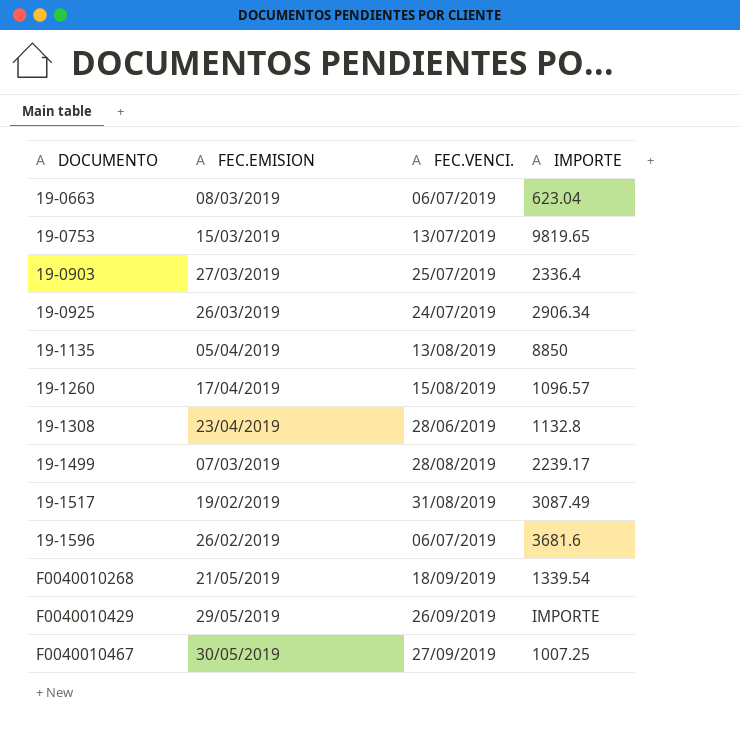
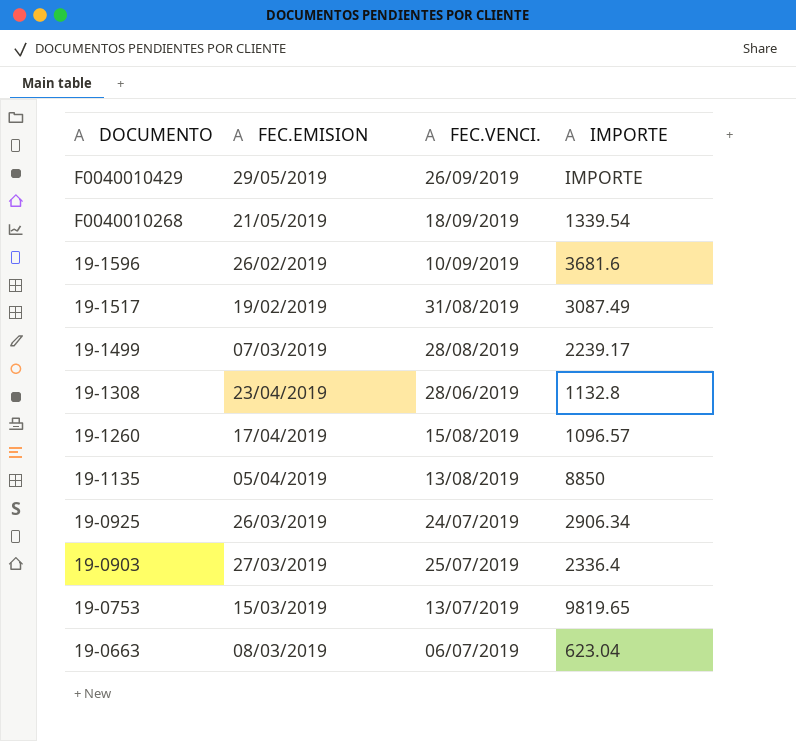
row order: DOCUMENTO ascending -> DOCUMENTO descending
row F0040010467: 30/05/2019 | 27/09/2019 | 1007.25 -> none
19-1596 | FEC.VENCI.: 06/07/2019 -> 10/09/2019

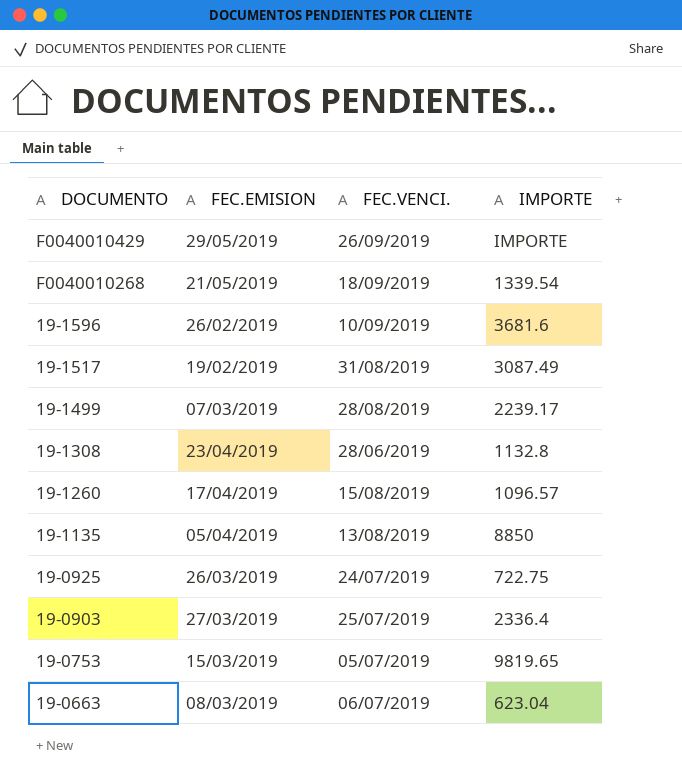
19-0925 | IMPORTE: 2906.34 -> 722.75
19-0753 | FEC.VENCI.: 13/07/2019 -> 05/07/2019

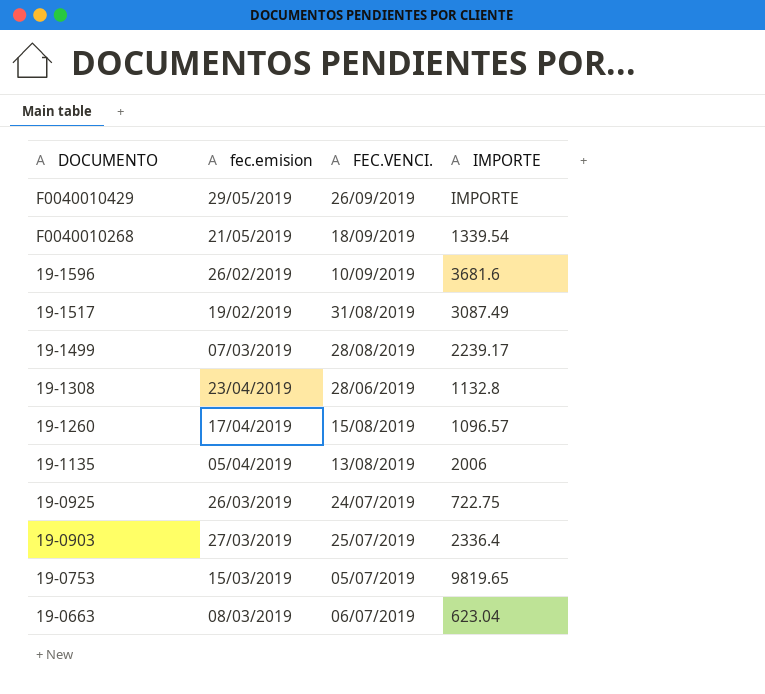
column name: FEC.EMISION -> fec.emision
19-1135 | IMPORTE: 8850 -> 2006

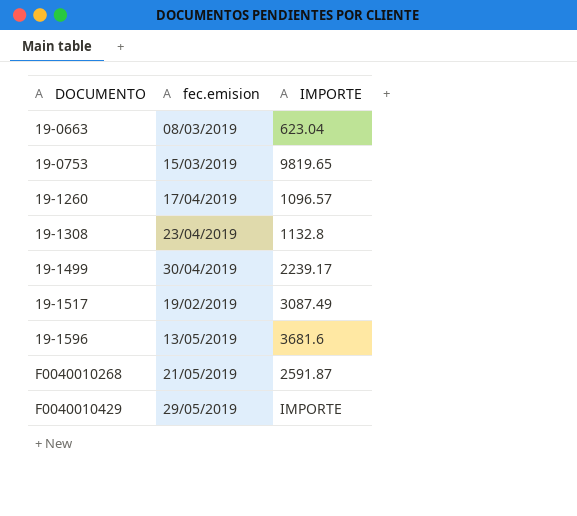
row order: DOCUMENTO descending -> DOCUMENTO ascending
column FEC.VENCI. | position: 3 -> none
row 19-1135: 05/04/2019 | 13/08/2019 | 2006 -> none
row 19-0925: 26/03/2019 | 24/07/2019 | 722.75 -> none
row 19-0903: 27/03/2019 | 25/07/2019 | 2336.4 -> none
19-1499 | fec.emision: 07/03/2019 -> 30/04/2019
19-1596 | fec.emision: 26/02/2019 -> 13/05/2019
F0040010268 | IMPORTE: 1339.54 -> 2591.87

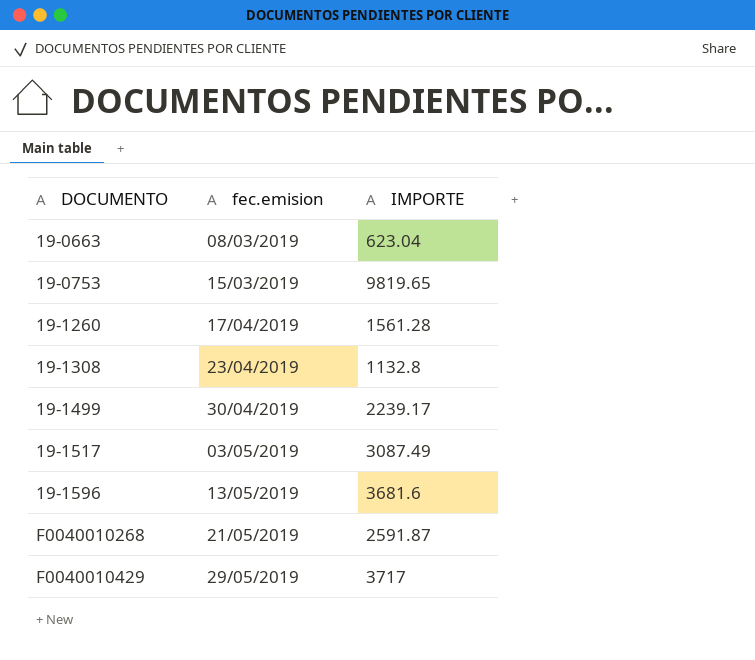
19-1260 | IMPORTE: 1096.57 -> 1561.28
19-1517 | fec.emision: 19/02/2019 -> 03/05/2019
F0040010429 | IMPORTE: IMPORTE -> 3717

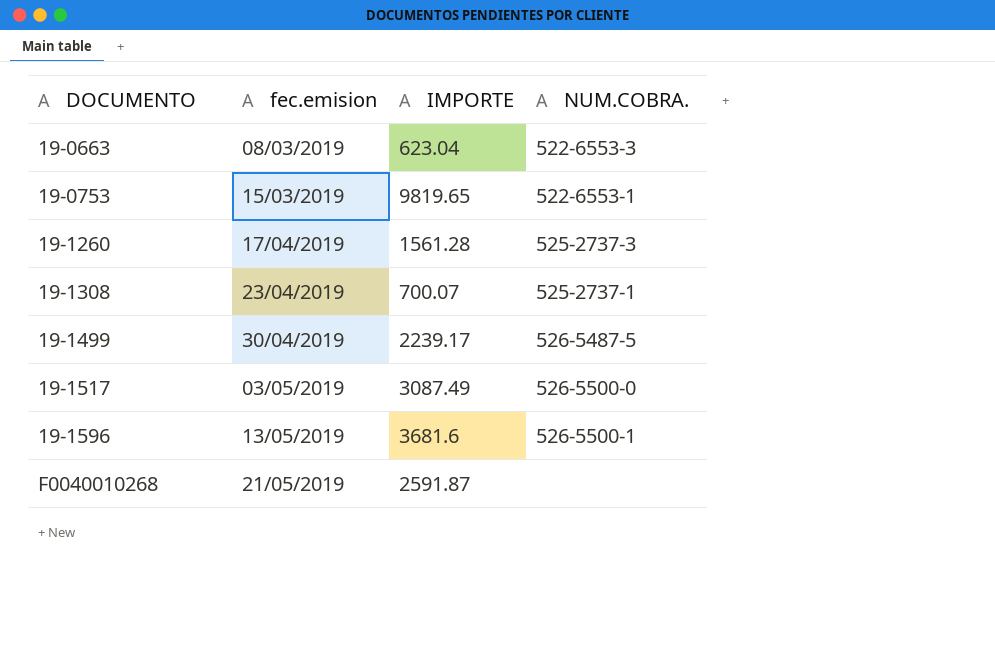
column NUM.COBRA. | position: none -> 4
row F0040010429: 29/05/2019 | 3717 -> none
19-1308 | IMPORTE: 1132.8 -> 700.07

